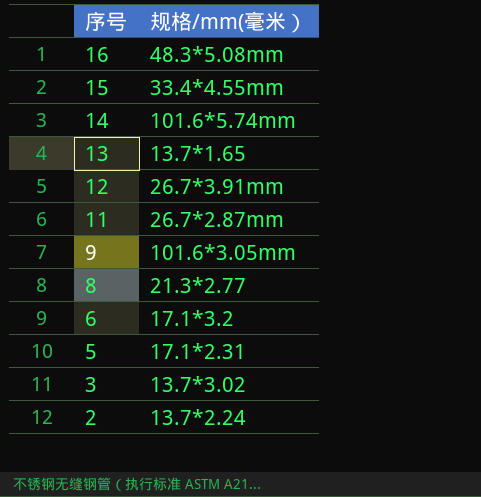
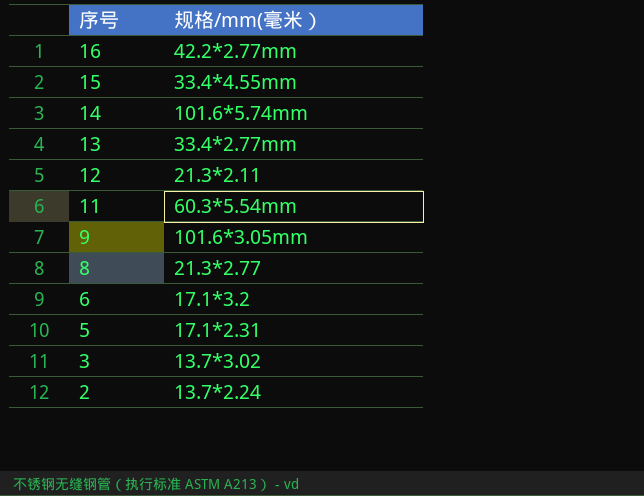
16 | 规格/mm(毫米）: 48.3*5.08mm -> 42.2*2.77mm
13 | 规格/mm(毫米）: 13.7*1.65 -> 33.4*2.77mm
12 | 规格/mm(毫米）: 26.7*3.91mm -> 21.3*2.11
11 | 规格/mm(毫米）: 26.7*2.87mm -> 60.3*5.54mm

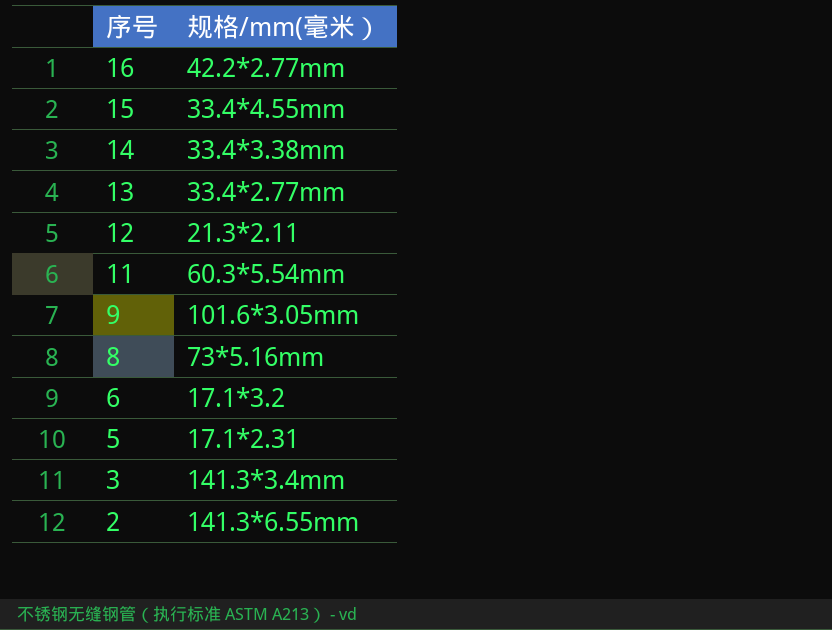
14 | 规格/mm(毫米）: 101.6*5.74mm -> 33.4*3.38mm
8 | 规格/mm(毫米）: 21.3*2.77 -> 73*5.16mm
3 | 规格/mm(毫米）: 13.7*3.02 -> 141.3*3.4mm
2 | 规格/mm(毫米）: 13.7*2.24 -> 141.3*6.55mm

